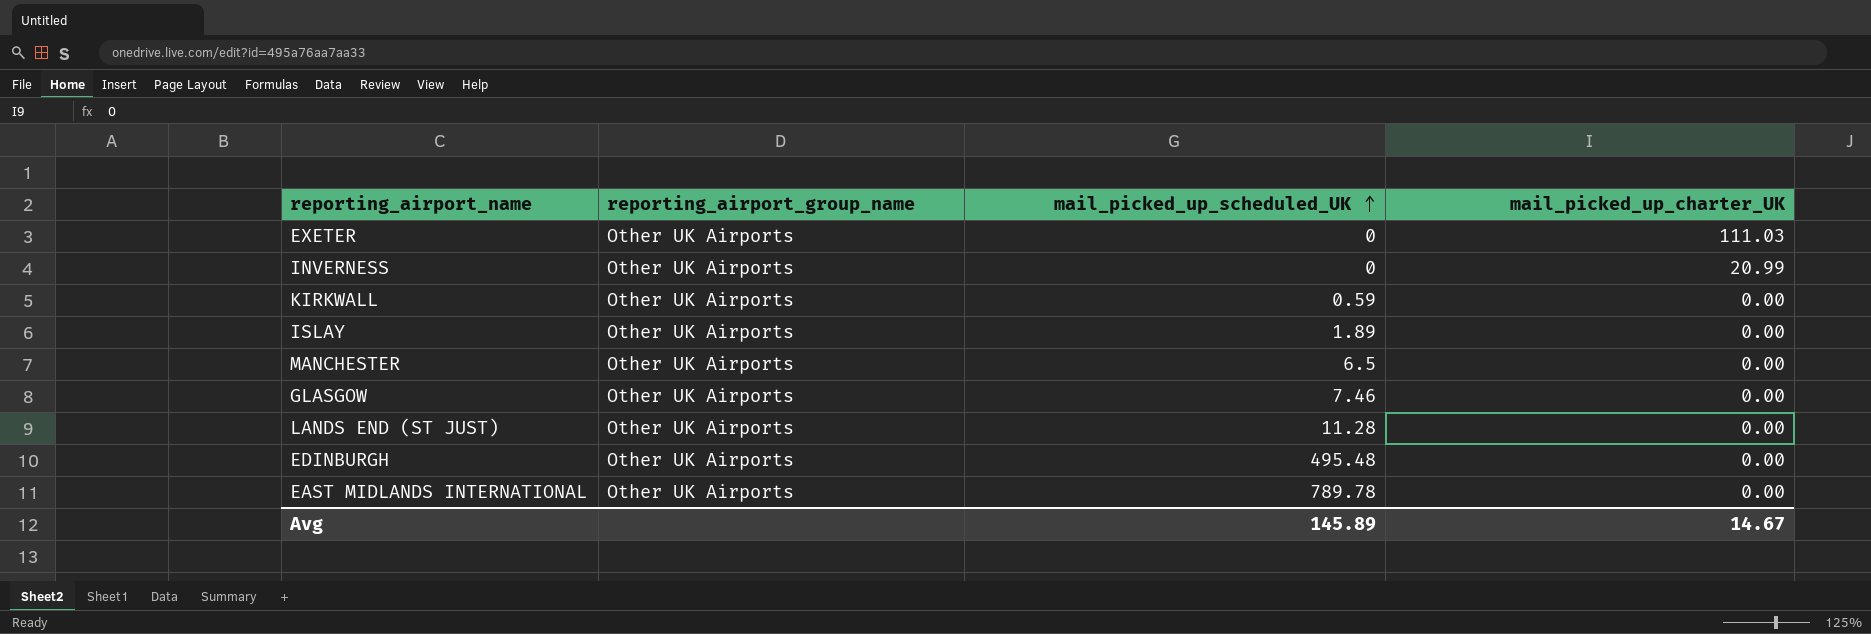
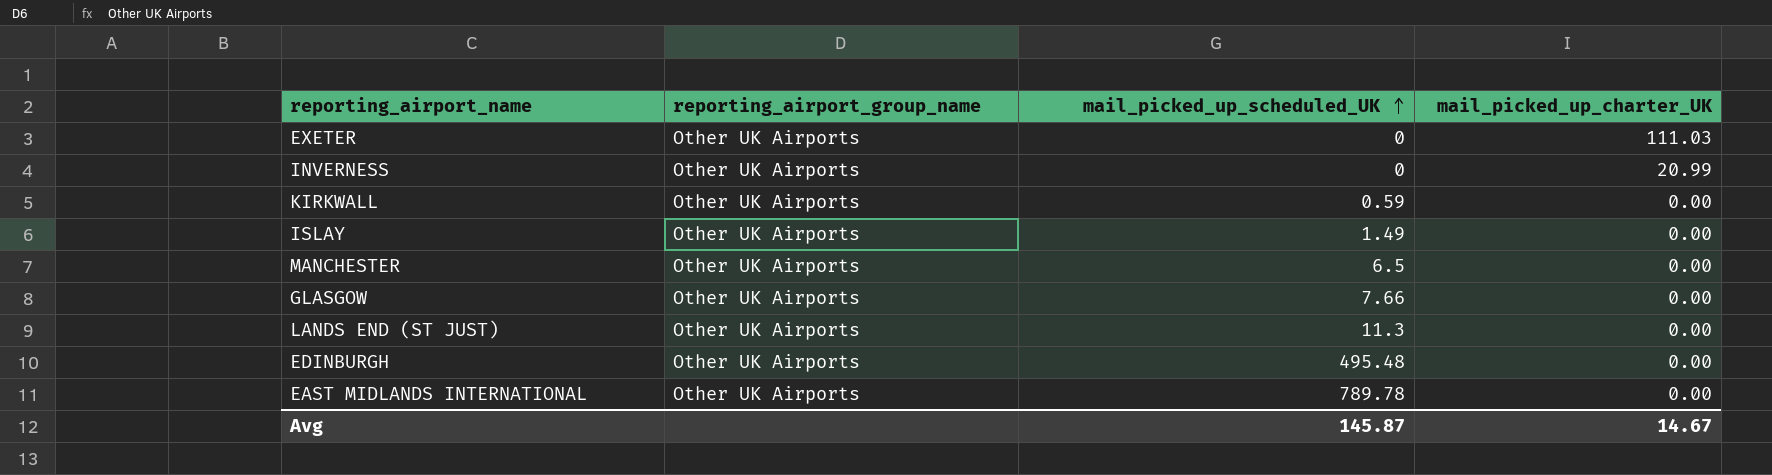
ISLAY | mail_picked_up_scheduled_UK: 1.89 -> 1.49
GLASGOW | mail_picked_up_scheduled_UK: 7.46 -> 7.66
LANDS END (ST JUST) | mail_picked_up_scheduled_UK: 11.28 -> 11.3
Avg | mail_picked_up_scheduled_UK: 145.89 -> 145.87

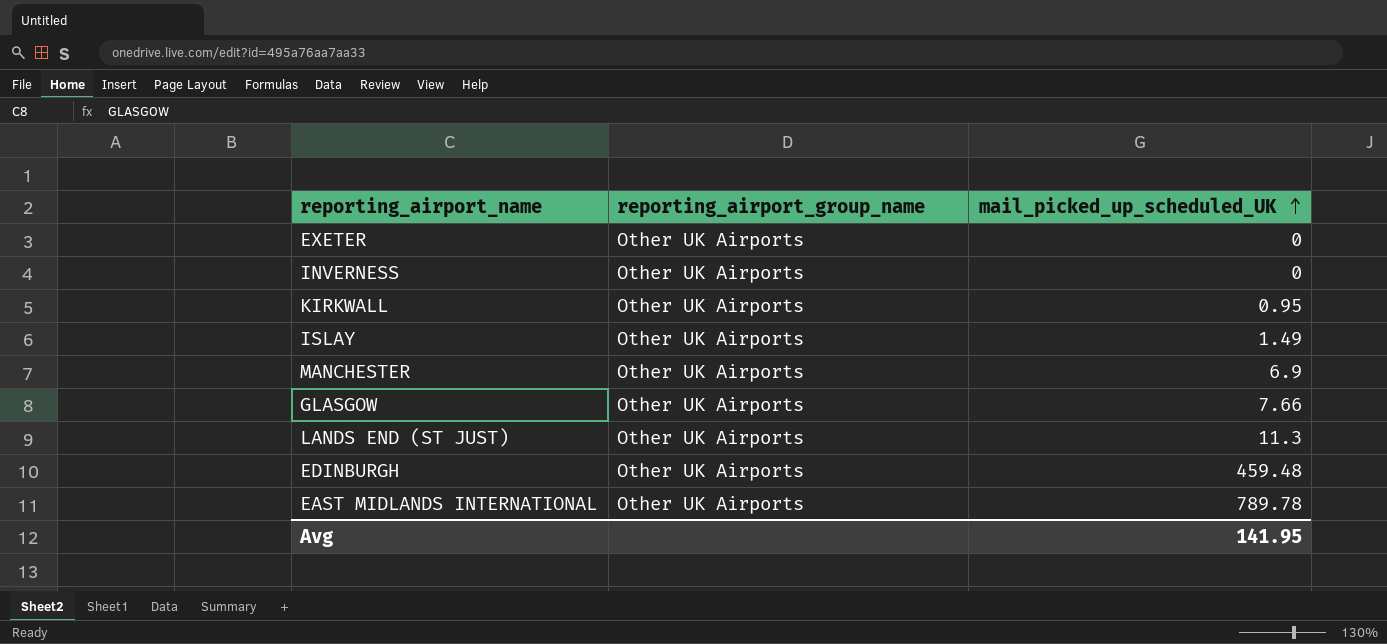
column mail_picked_up_charter_UK | position: 4 -> none
KIRKWALL | mail_picked_up_scheduled_UK: 0.59 -> 0.95
MANCHESTER | mail_picked_up_scheduled_UK: 6.5 -> 6.9
EDINBURGH | mail_picked_up_scheduled_UK: 495.48 -> 459.48
Avg | mail_picked_up_scheduled_UK: 145.87 -> 141.95

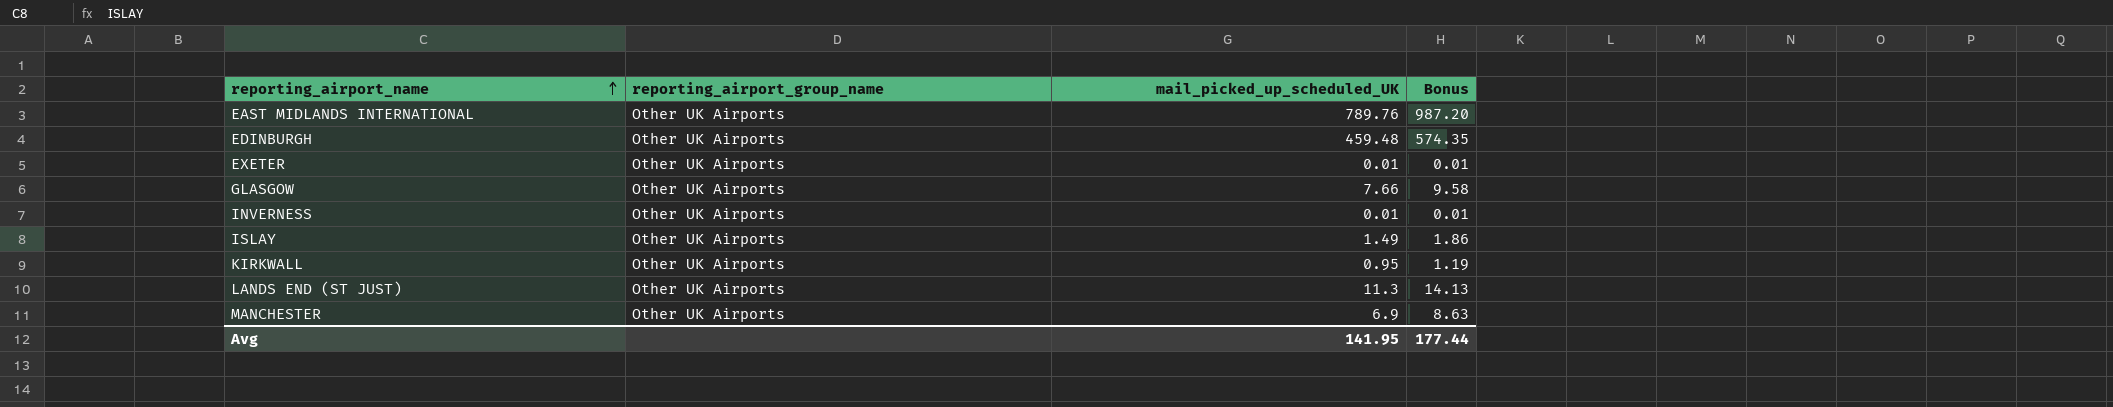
row order: mail_picked_up_scheduled_UK ascending -> reporting_airport_name ascending
column Bonus | formula: none -> [mail_picked_up_scheduled_UK] * 1.25
EAST MIDLANDS INTERNATIONAL | mail_picked_up_scheduled_UK: 789.78 -> 789.76
EXETER | mail_picked_up_scheduled_UK: 0 -> 0.01
INVERNESS | mail_picked_up_scheduled_UK: 0 -> 0.01

